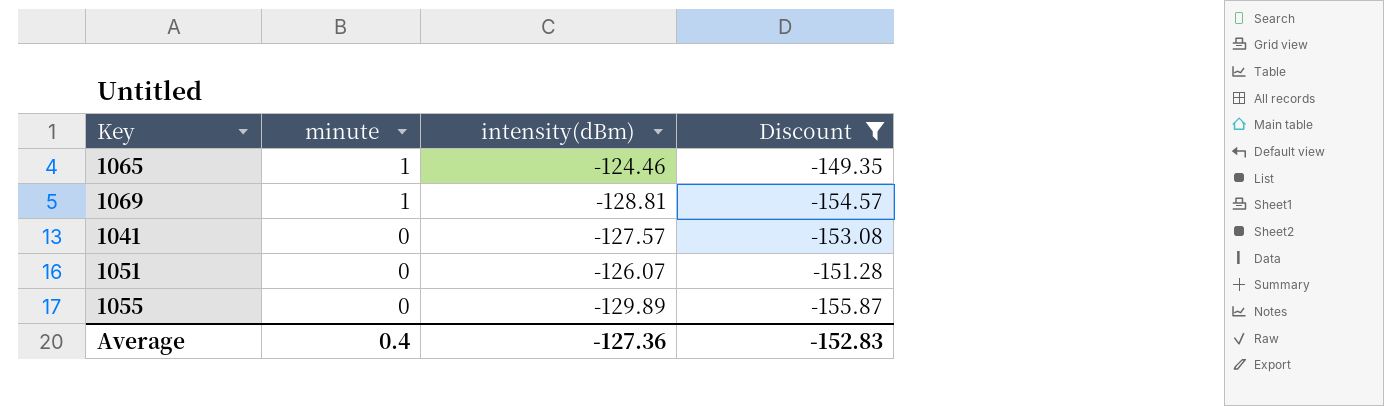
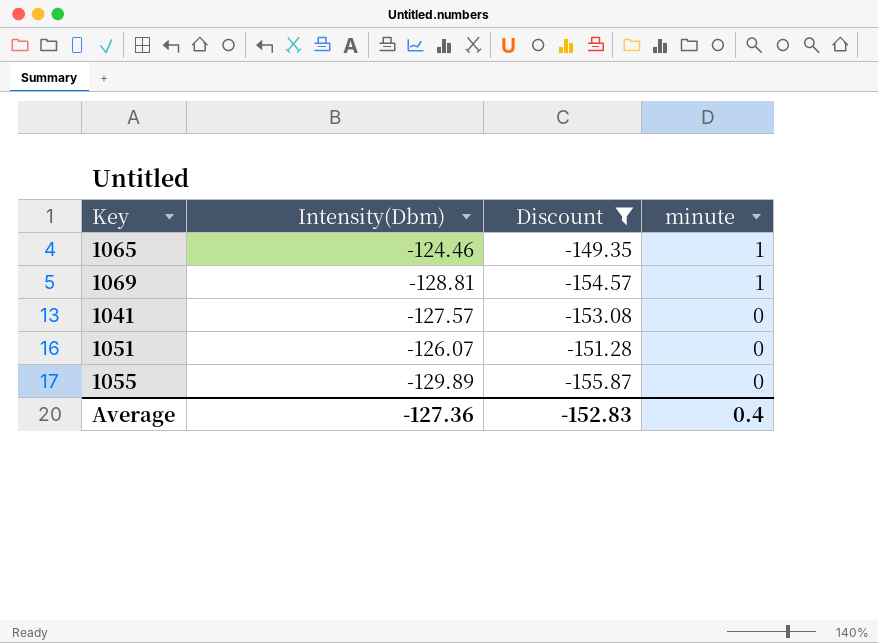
column name: intensity(dBm) -> Intensity(Dbm)
column minute | position: 2 -> 4

